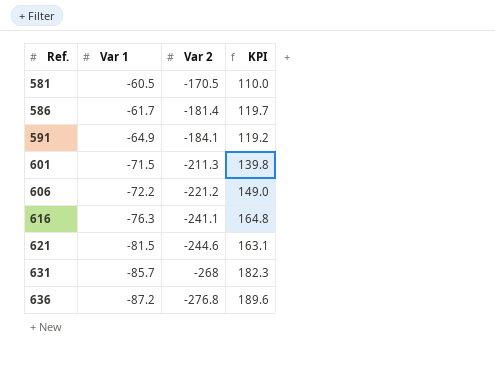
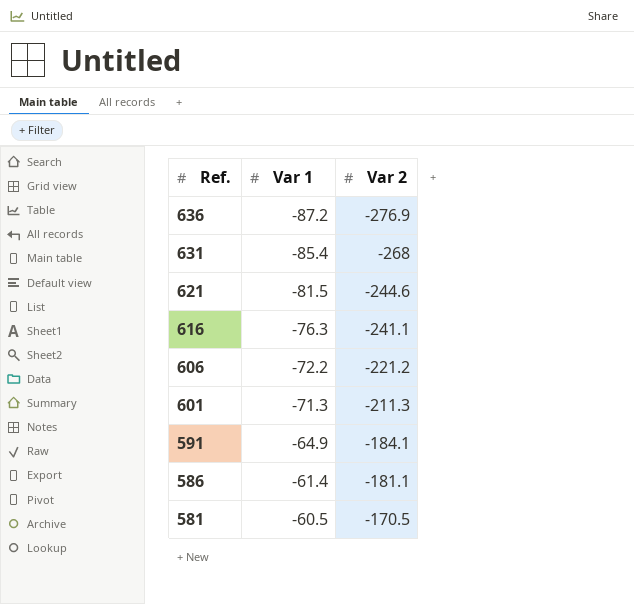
row order: Ref. ascending -> Ref. descending
column KPI | formula: [Var 1] - [Var 2] -> none
636 | Var 2: -276.8 -> -276.9
631 | Var 1: -85.7 -> -85.4
601 | Var 1: -71.5 -> -71.3
586 | Var 1: -61.7 -> -61.4
586 | Var 2: -181.4 -> -181.1

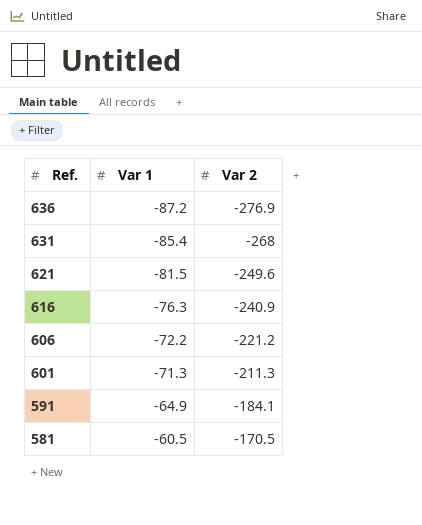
row 586: -61.4 | -181.1 -> none
621 | Var 2: -244.6 -> -249.6
616 | Var 2: -241.1 -> -240.9

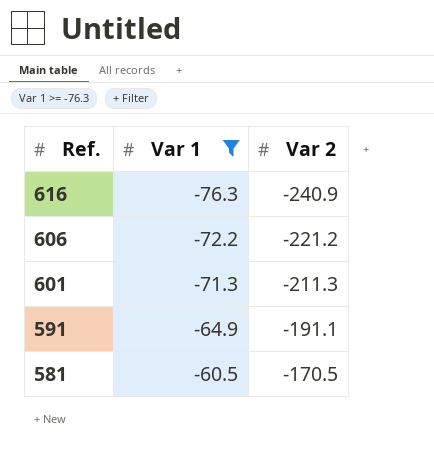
filter: none -> Var 1 >= -76.3
591 | Var 2: -184.1 -> -191.1

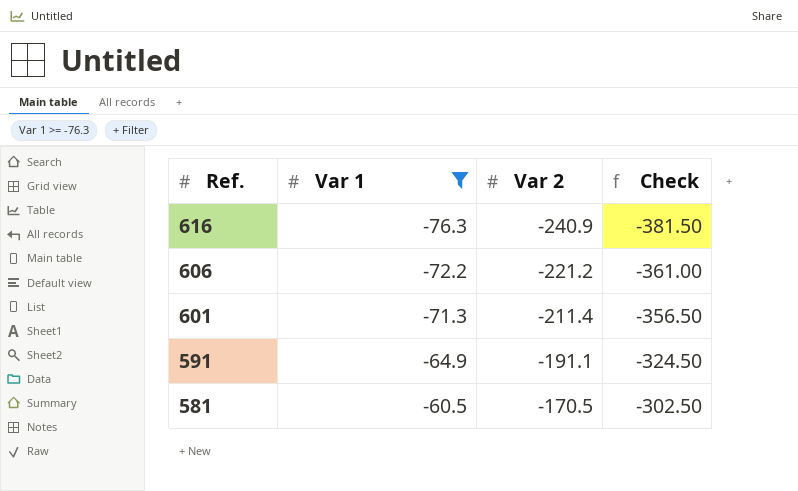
column Check | formula: none -> [Var 1] * 5
601 | Var 2: -211.3 -> -211.4

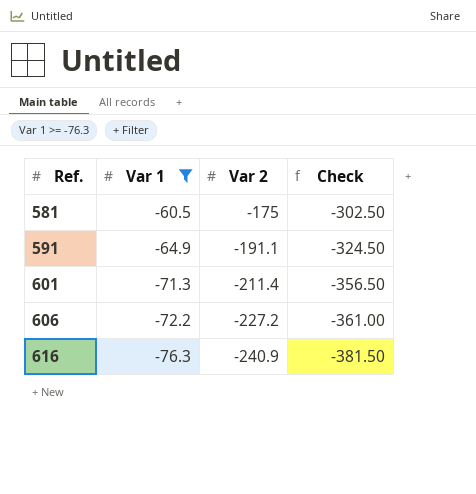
row order: Ref. descending -> Ref. ascending
581 | Var 2: -170.5 -> -175
606 | Var 2: -221.2 -> -227.2

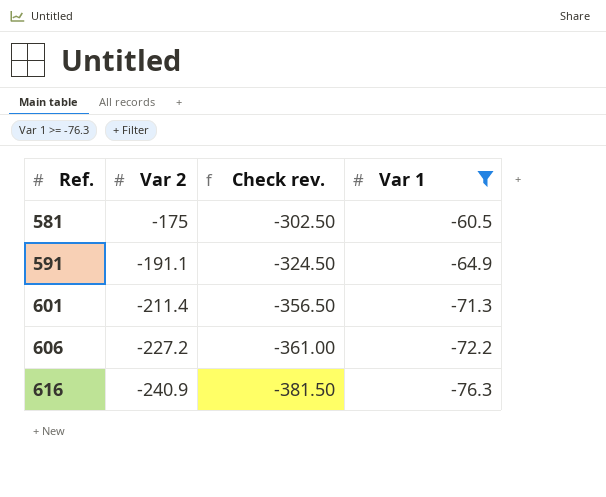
column name: Check -> Check rev.
column Var 1 | position: 2 -> 4

